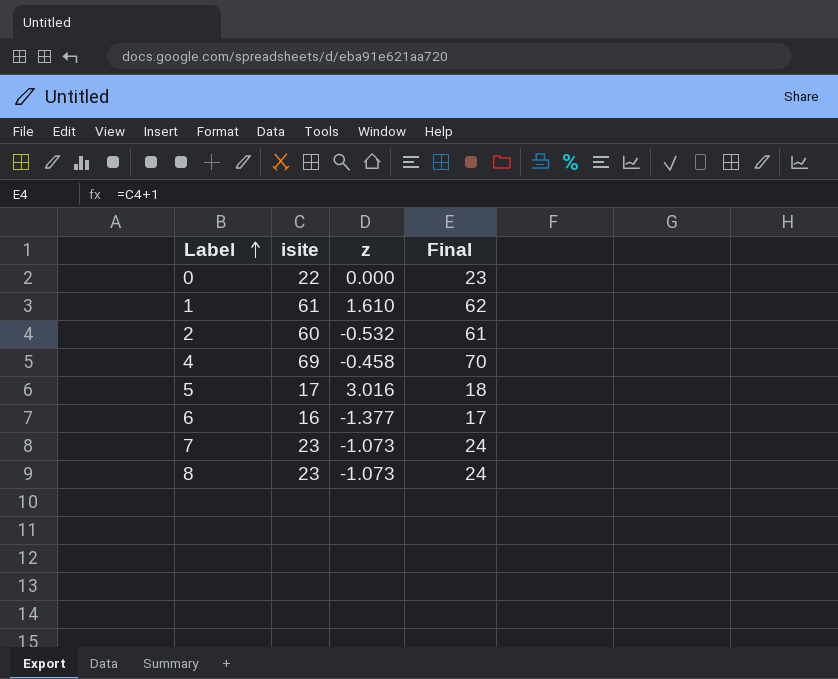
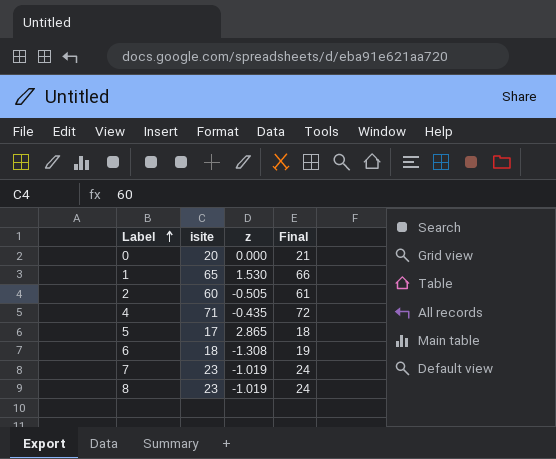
0 | isite: 22 -> 20
0 | Final: 23 -> 21
1 | isite: 61 -> 65
1 | z: 1.610 -> 1.530
1 | Final: 62 -> 66
2 | z: -0.532 -> -0.505
4 | isite: 69 -> 71
4 | z: -0.458 -> -0.435
4 | Final: 70 -> 72
5 | z: 3.016 -> 2.865
6 | isite: 16 -> 18
6 | z: -1.377 -> -1.308
6 | Final: 17 -> 19
7 | z: -1.073 -> -1.019
8 | z: -1.073 -> -1.019

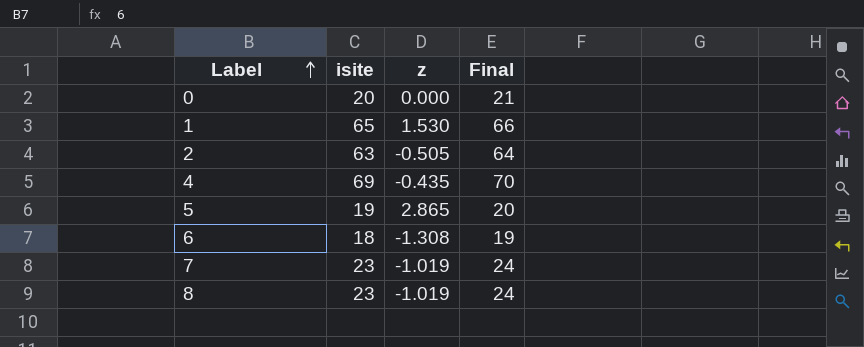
2 | isite: 60 -> 63
2 | Final: 61 -> 64
4 | isite: 71 -> 69
4 | Final: 72 -> 70
5 | isite: 17 -> 19
5 | Final: 18 -> 20

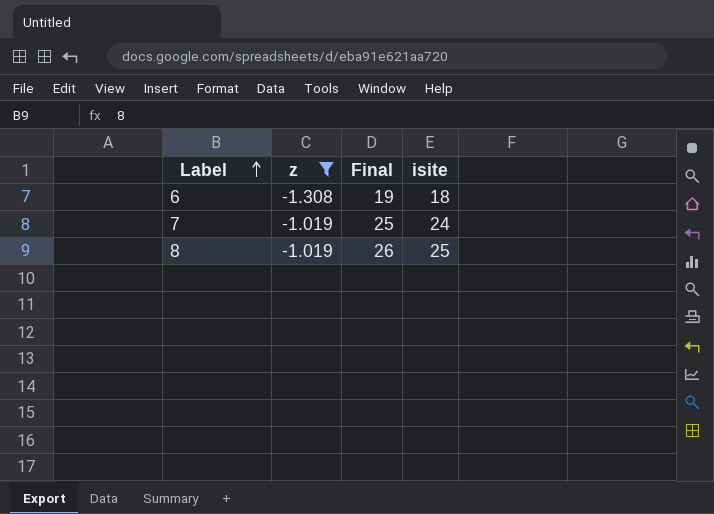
filter: none -> z <= -1.019
column isite | position: 2 -> 4
7 | Final: 24 -> 25
7 | isite: 23 -> 24
8 | Final: 24 -> 26
8 | isite: 23 -> 25

